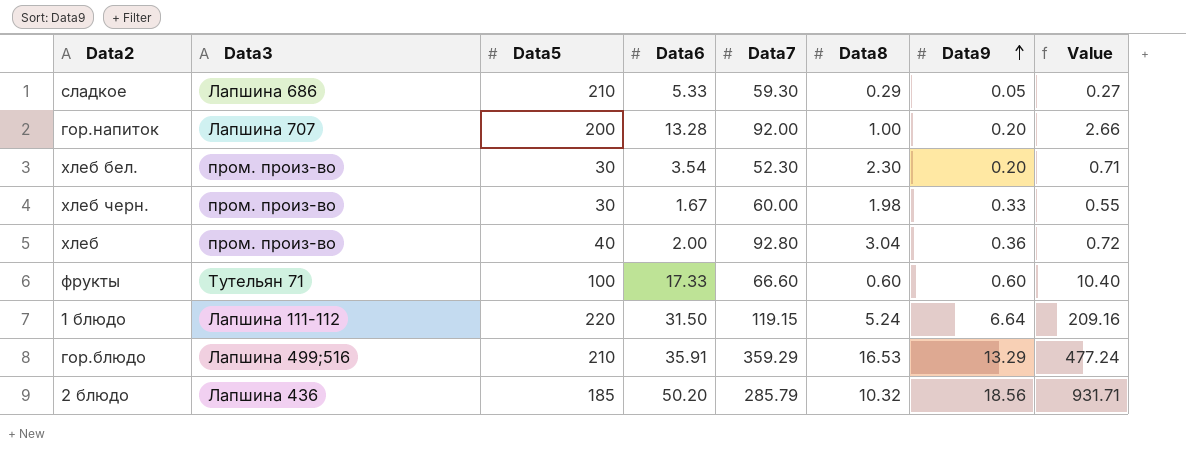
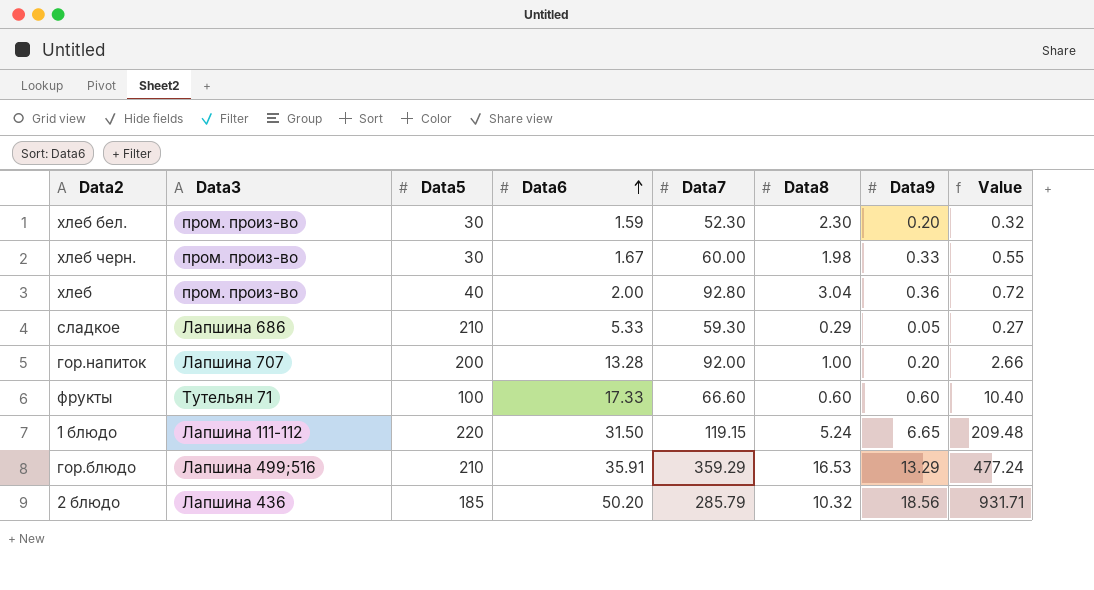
row order: Data9 ascending -> Data6 ascending
хлеб бел. | Data6: 3.54 -> 1.59
хлеб бел. | Value: 0.71 -> 0.32
1 блюдо | Data9: 6.64 -> 6.65
1 блюдо | Value: 209.16 -> 209.48

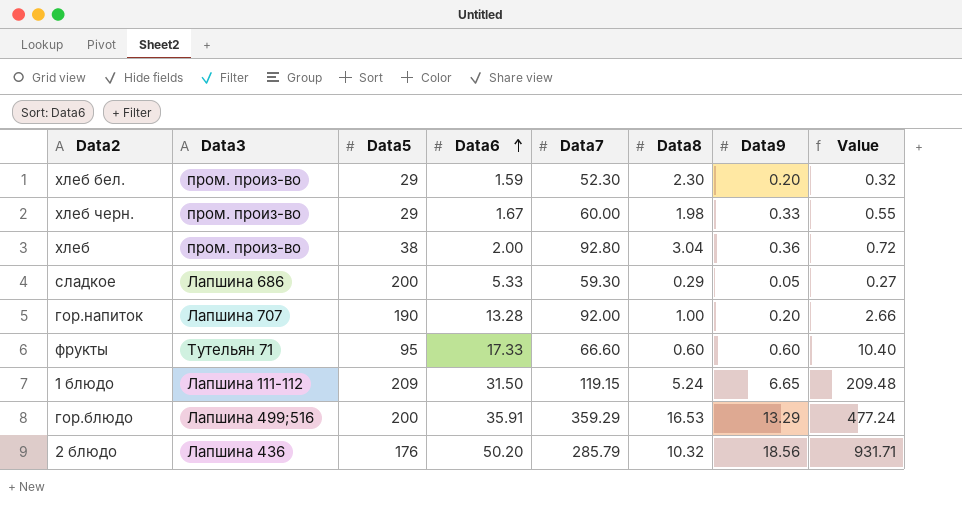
хлеб бел. | Data5: 30 -> 29
хлеб черн. | Data5: 30 -> 29
хлеб | Data5: 40 -> 38
сладкое | Data5: 210 -> 200
гор.напиток | Data5: 200 -> 190
фрукты | Data5: 100 -> 95
1 блюдо | Data5: 220 -> 209
гор.блюдо | Data5: 210 -> 200
2 блюдо | Data5: 185 -> 176

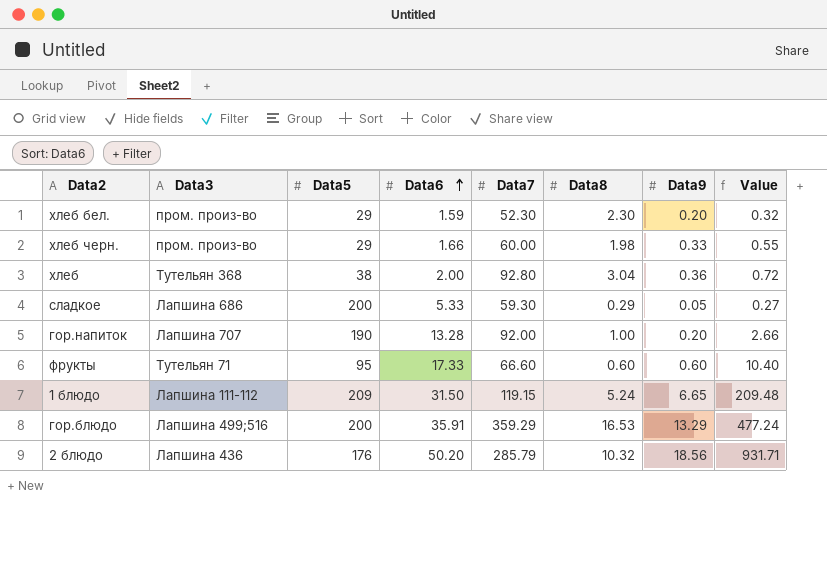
хлеб черн. | Data6: 1.67 -> 1.66
хлеб | Data3: пром. произ-во -> Тутельян 368

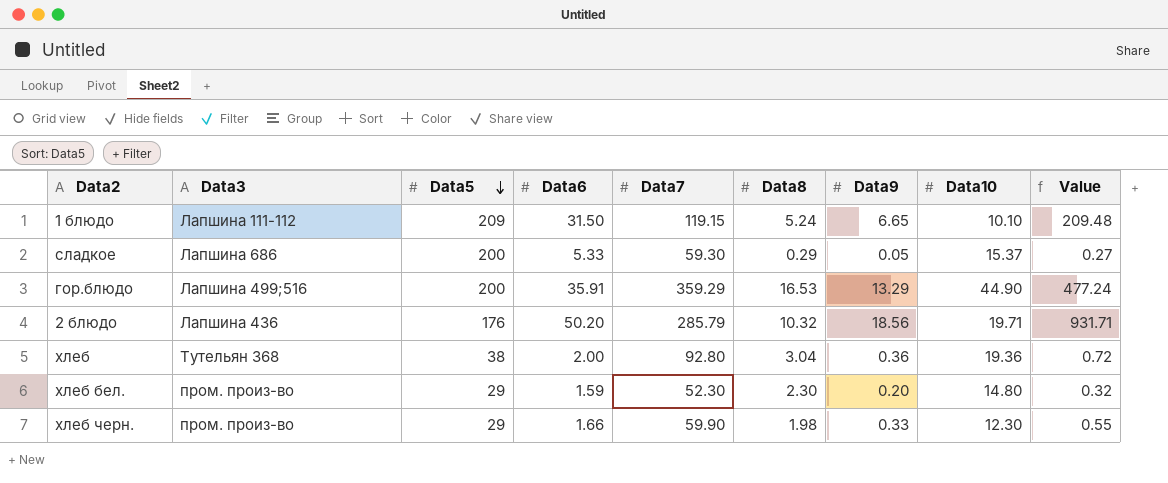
row order: Data6 ascending -> Data5 descending
column Data10 | position: none -> 8
row гор.напиток: Лапшина 707 | 190 | 13.28 | 92.00 | 1.00 | 0.20 | 2.66 -> none
row фрукты: Тутельян 71 | 95 | 17.33 | 66.60 | 0.60 | 0.60 | 10.40 -> none
хлеб черн. | Data7: 60.00 -> 59.90

